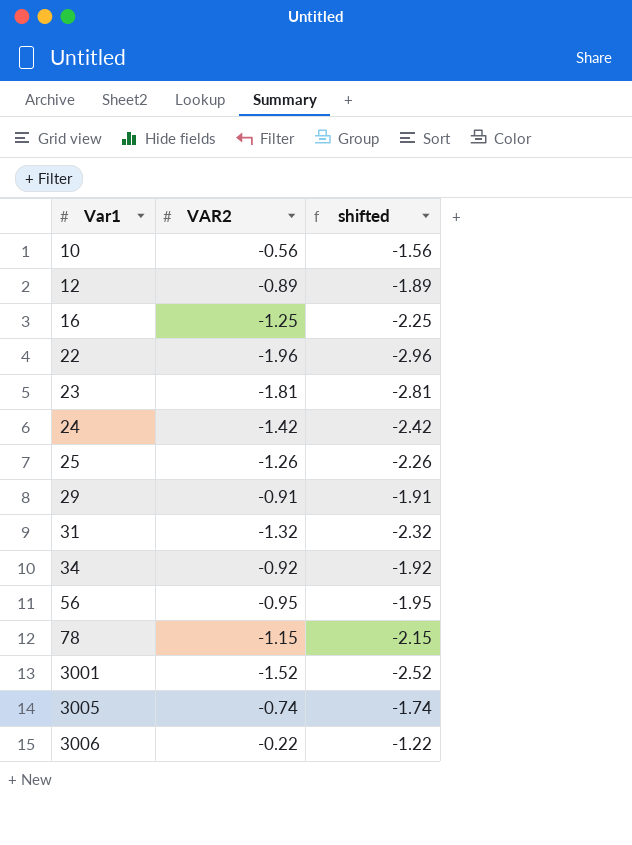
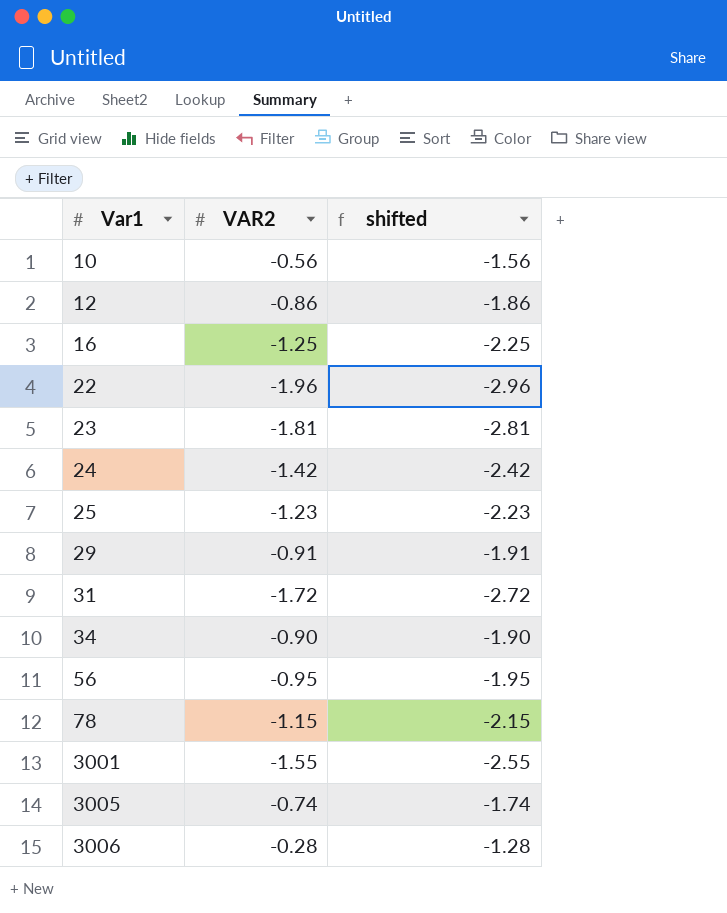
12 | VAR2: -0.89 -> -0.86
12 | shifted: -1.89 -> -1.86
25 | VAR2: -1.26 -> -1.23
25 | shifted: -2.26 -> -2.23
31 | VAR2: -1.32 -> -1.72
31 | shifted: -2.32 -> -2.72
34 | VAR2: -0.92 -> -0.90
34 | shifted: -1.92 -> -1.90
3001 | VAR2: -1.52 -> -1.55
3001 | shifted: -2.52 -> -2.55
3006 | VAR2: -0.22 -> -0.28
3006 | shifted: -1.22 -> -1.28

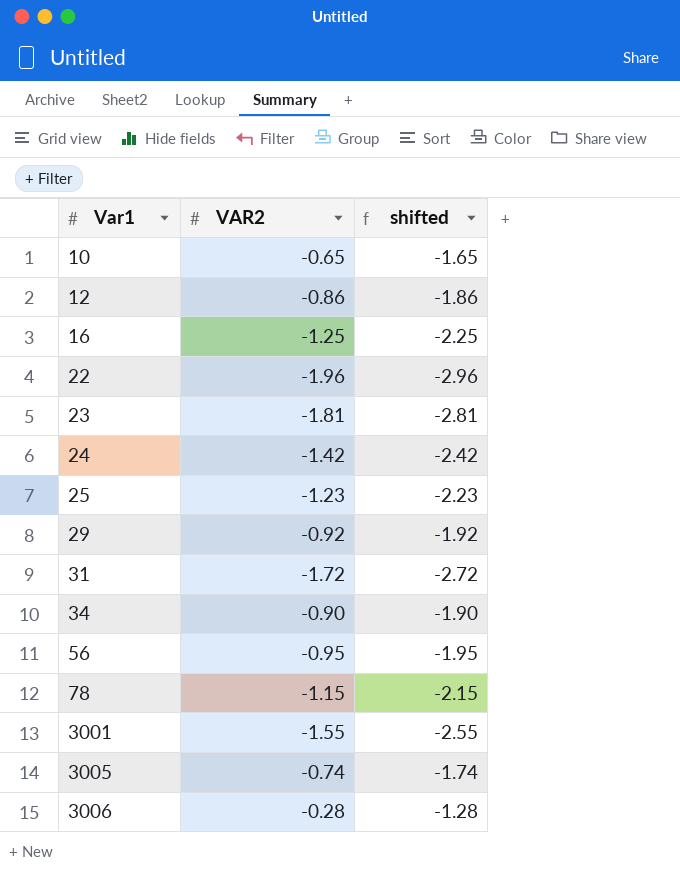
10 | VAR2: -0.56 -> -0.65
10 | shifted: -1.56 -> -1.65
29 | VAR2: -0.91 -> -0.92
29 | shifted: -1.91 -> -1.92

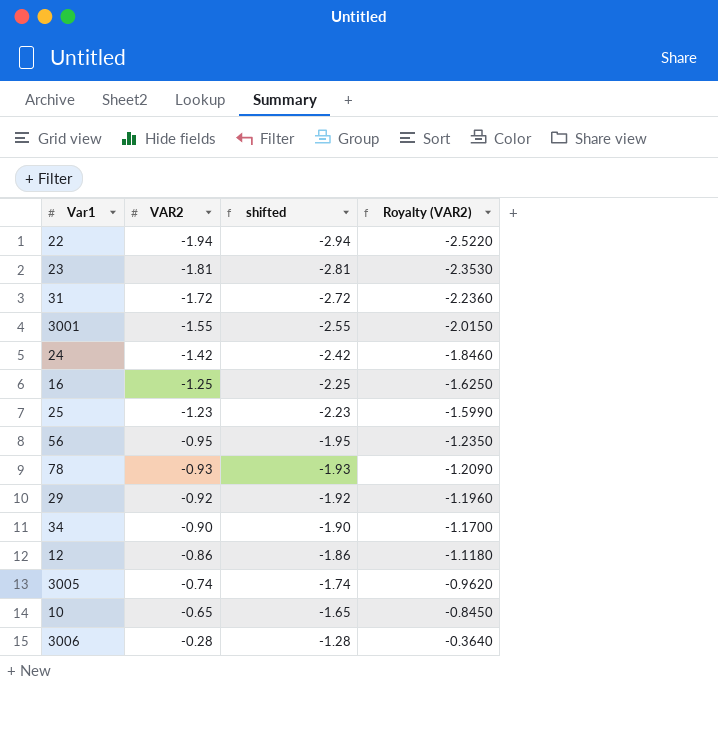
row order: Var1 ascending -> VAR2 ascending
column Royalty (VAR2) | formula: none -> [VAR2] * 1.3
22 | VAR2: -1.96 -> -1.94
22 | shifted: -2.96 -> -2.94
78 | VAR2: -1.15 -> -0.93
78 | shifted: -2.15 -> -1.93

